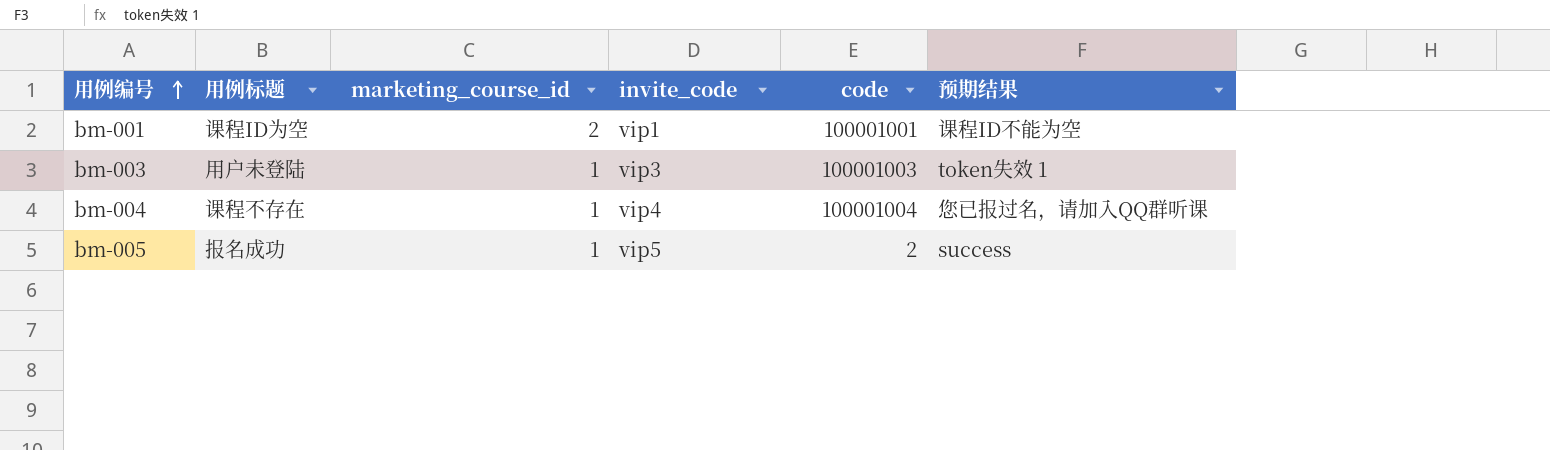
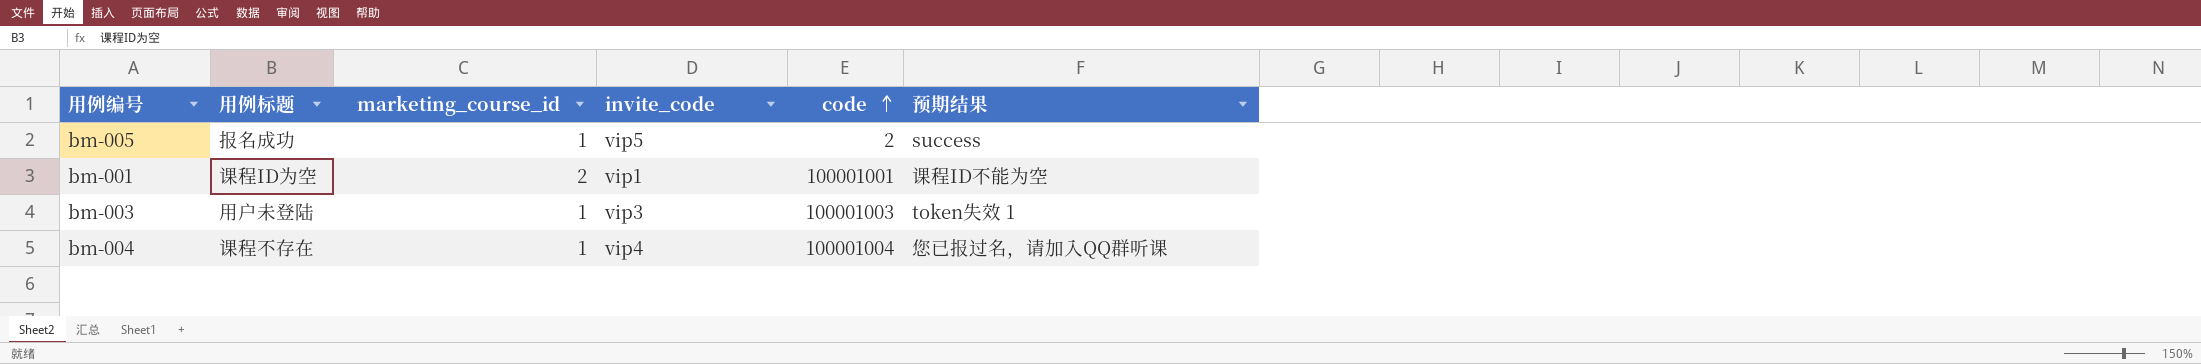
row order: 用例编号 ascending -> code ascending

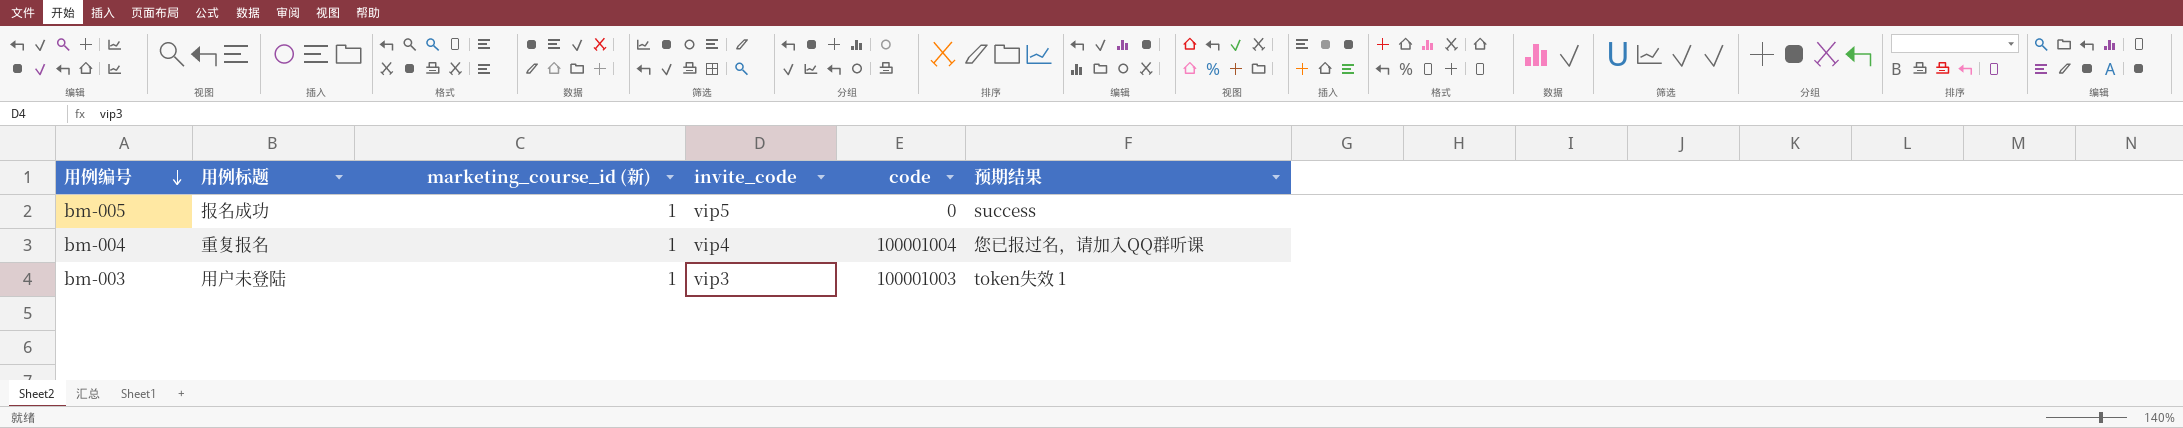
row order: code ascending -> 用例编号 descending
column name: marketing_course_id -> marketing_course_id (新)
row bm-001: 课程ID为空 | 2 | vip1 | 100001001 | 课程ID不能为空 -> none
bm-005 | code: 2 -> 0
bm-004 | 用例标题: 课程不存在 -> 重复报名

